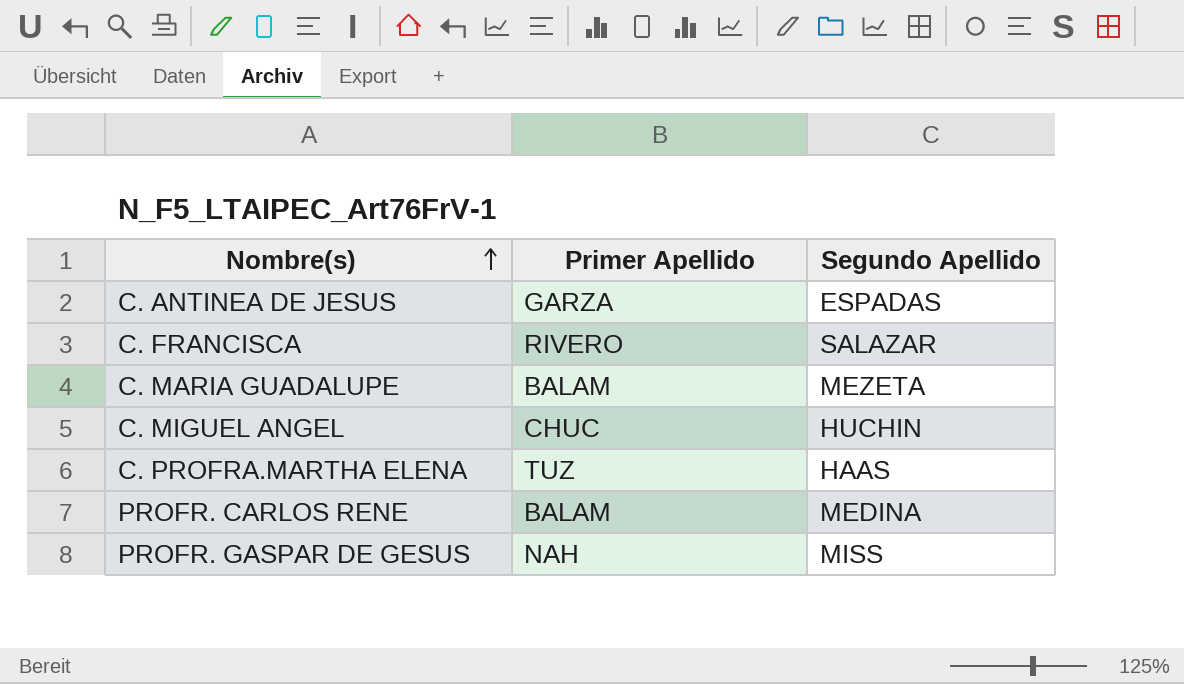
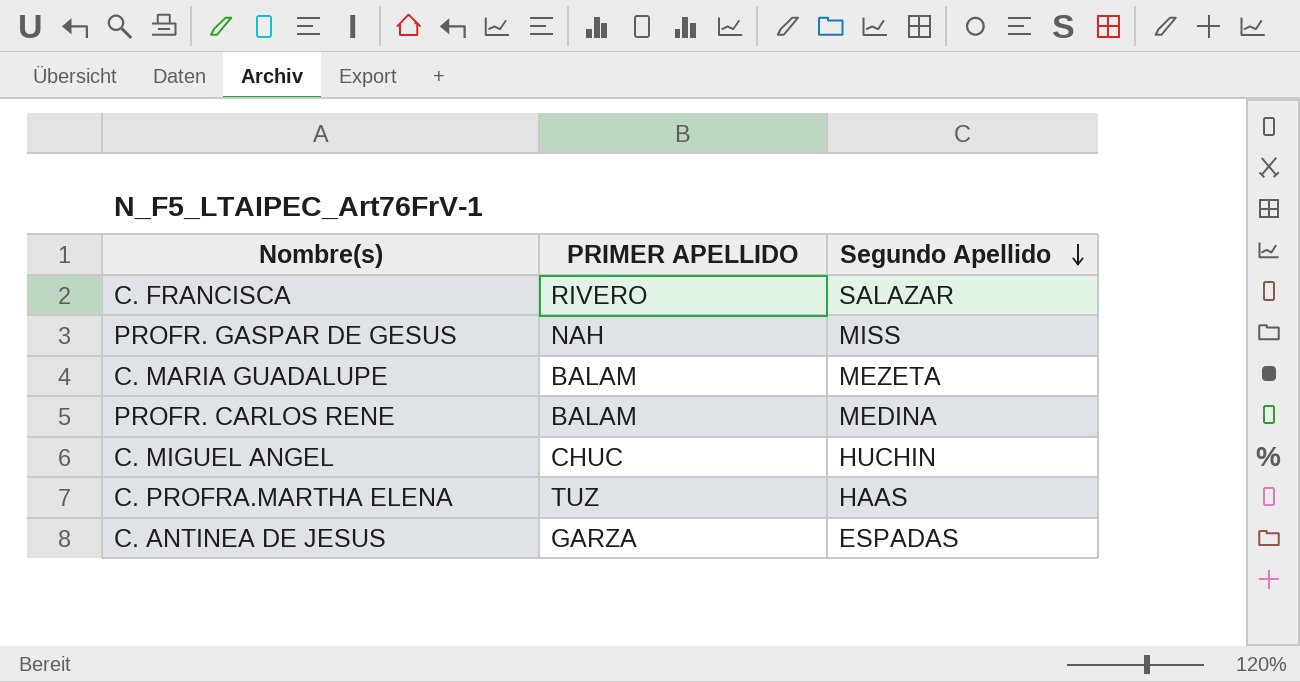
row order: Nombre(s) ascending -> Segundo Apellido descending
column name: Primer Apellido -> PRIMER APELLIDO

